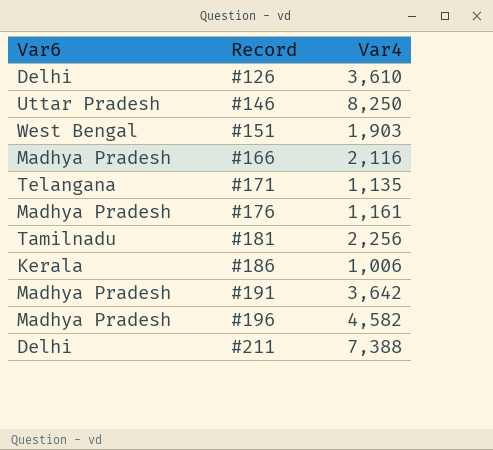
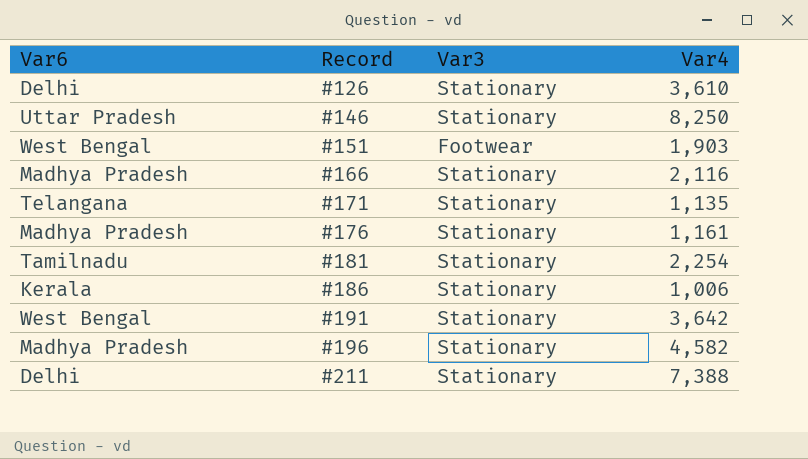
column Var3 | position: none -> 3
#181 | Var4: 2,256 -> 2,254
#191 | Var6: Madhya Pradesh -> West Bengal

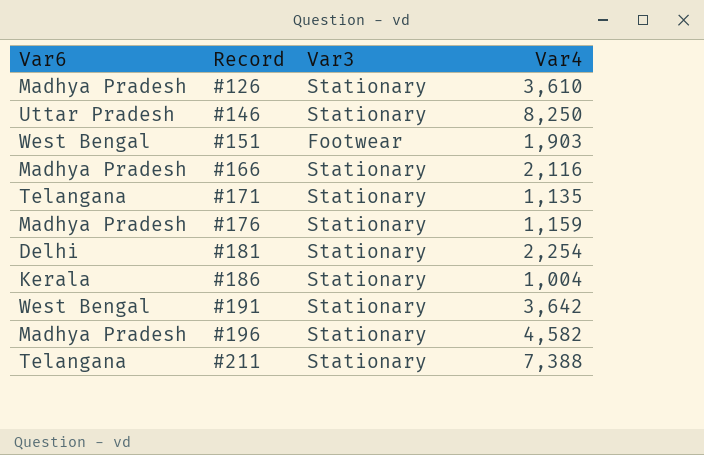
#126 | Var6: Delhi -> Madhya Pradesh
#176 | Var4: 1,161 -> 1,159
#181 | Var6: Tamilnadu -> Delhi
#186 | Var4: 1,006 -> 1,004
#211 | Var6: Delhi -> Telangana

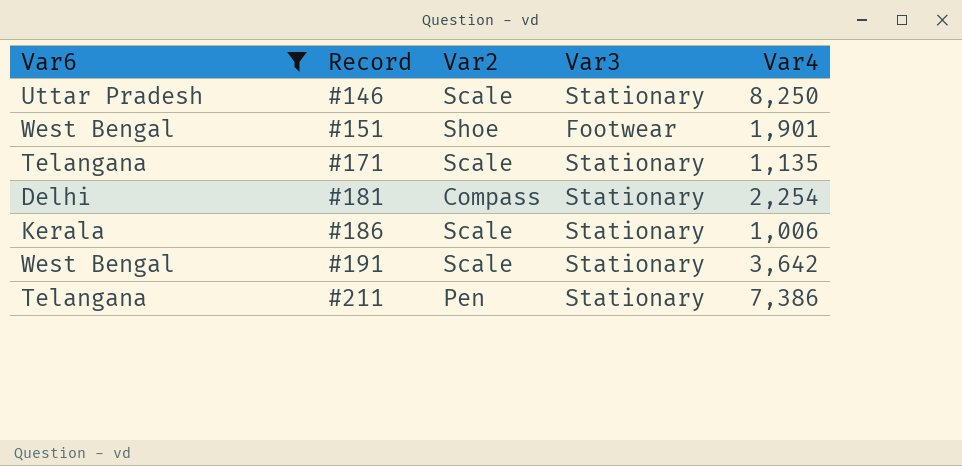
filter: none -> Var6 != Madhya Pradesh
column Var2 | position: none -> 3
#151 | Var4: 1,903 -> 1,901
#186 | Var4: 1,004 -> 1,006
#211 | Var4: 7,388 -> 7,386

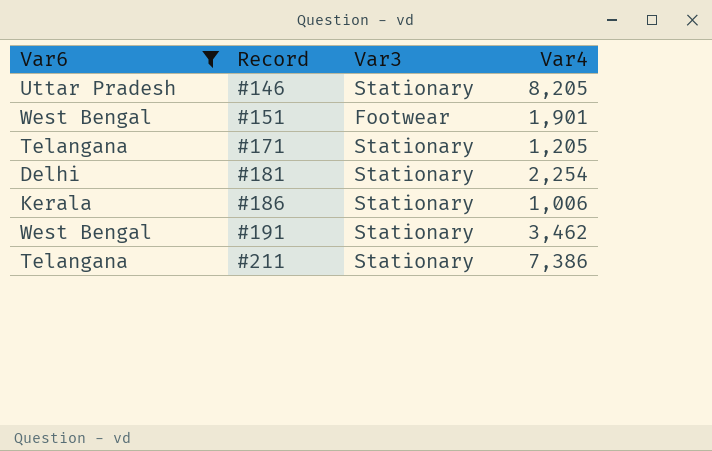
column Var2 | position: 3 -> none
#146 | Var4: 8,250 -> 8,205
#171 | Var4: 1,135 -> 1,205
#191 | Var4: 3,642 -> 3,462

